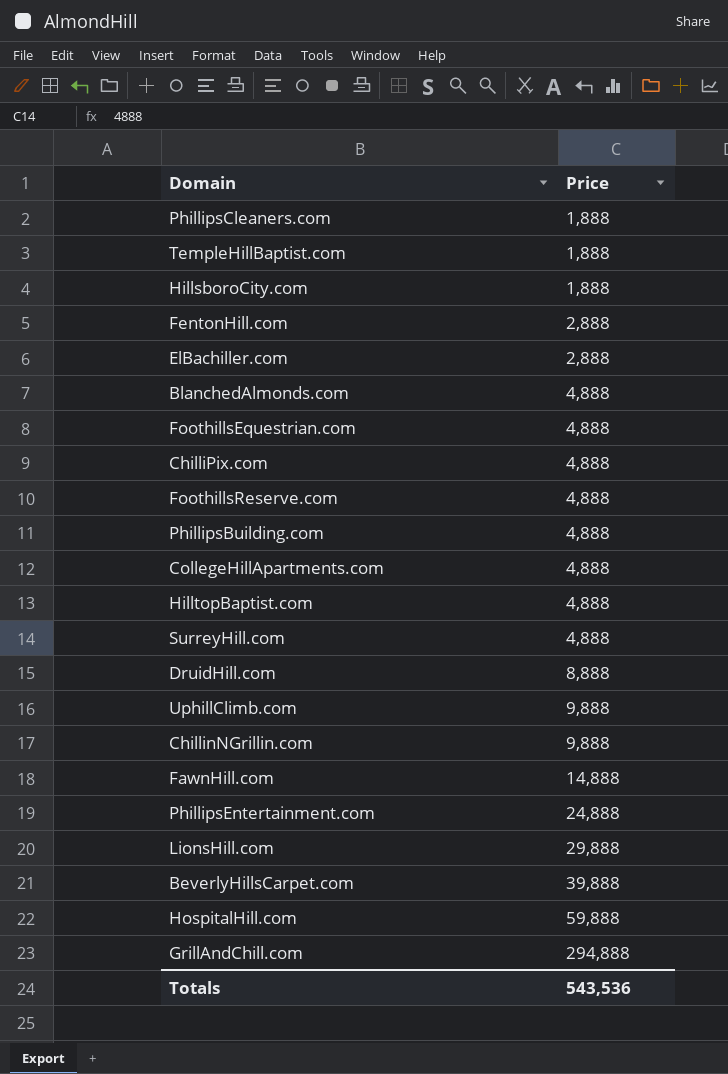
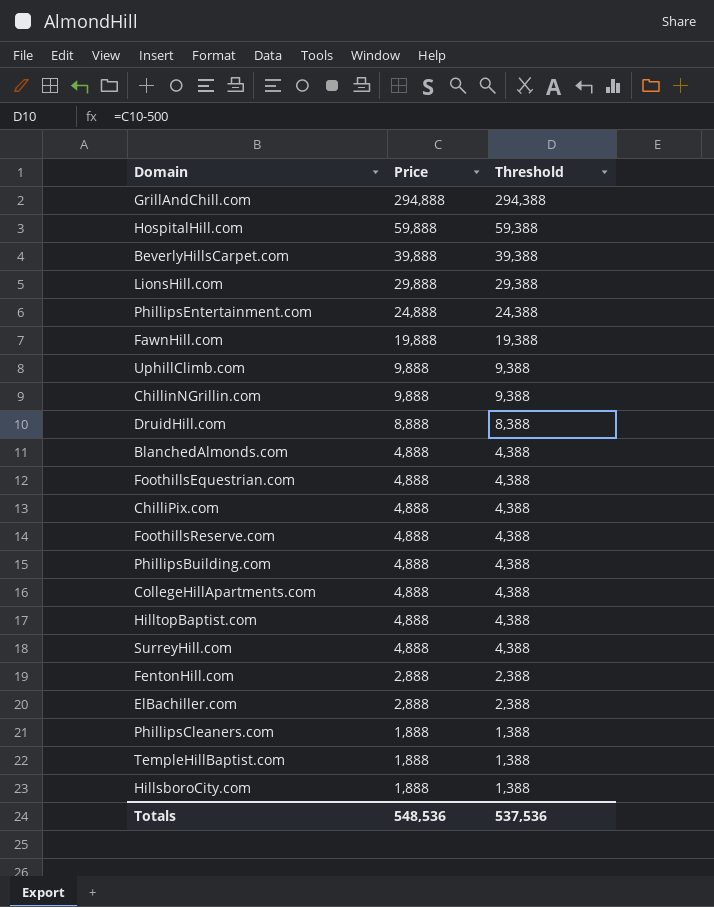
row order: Price ascending -> Price descending
column Threshold | formula: none -> [Price] - 500
FawnHill.com | Price: 14,888 -> 19,888
Totals | Price: 543,536 -> 548,536

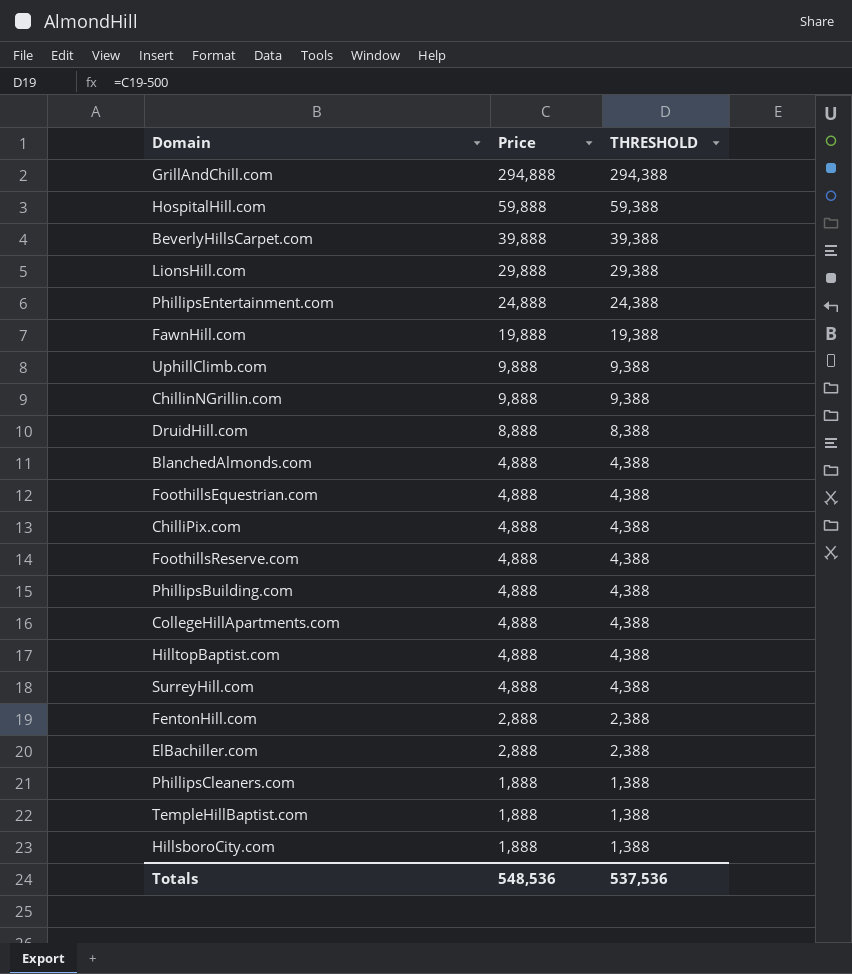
column name: Threshold -> THRESHOLD

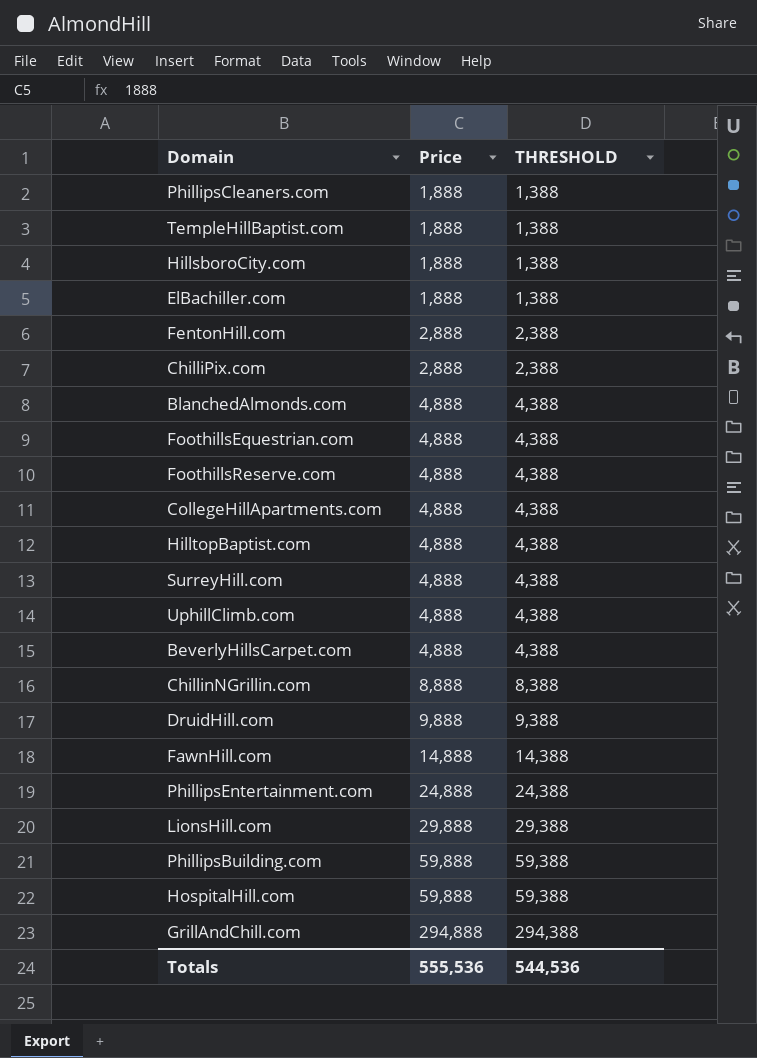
row order: Price descending -> Price ascending
ElBachiller.com | Price: 2,888 -> 1,888
ElBachiller.com | THRESHOLD: 2,388 -> 1,388
ChilliPix.com | Price: 4,888 -> 2,888
ChilliPix.com | THRESHOLD: 4,388 -> 2,388
UphillClimb.com | Price: 9,888 -> 4,888
UphillClimb.com | THRESHOLD: 9,388 -> 4,388
BeverlyHillsCarpet.com | Price: 39,888 -> 4,888
BeverlyHillsCarpet.com | THRESHOLD: 39,388 -> 4,388
ChillinNGrillin.com | Price: 9,888 -> 8,888
ChillinNGrillin.com | THRESHOLD: 9,388 -> 8,388
DruidHill.com | Price: 8,888 -> 9,888
DruidHill.com | THRESHOLD: 8,388 -> 9,388
FawnHill.com | Price: 19,888 -> 14,888
FawnHill.com | THRESHOLD: 19,388 -> 14,388
PhillipsBuilding.com | Price: 4,888 -> 59,888
PhillipsBuilding.com | THRESHOLD: 4,388 -> 59,388
Totals | Price: 548,536 -> 555,536
Totals | THRESHOLD: 537,536 -> 544,536

